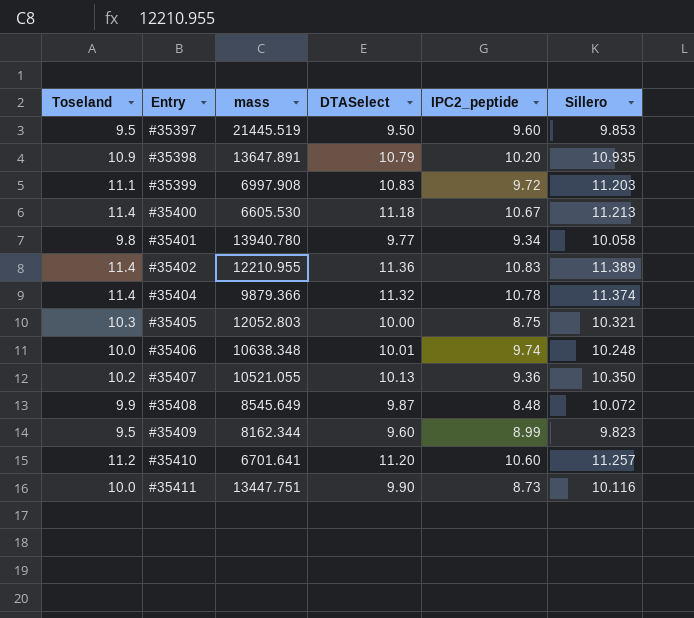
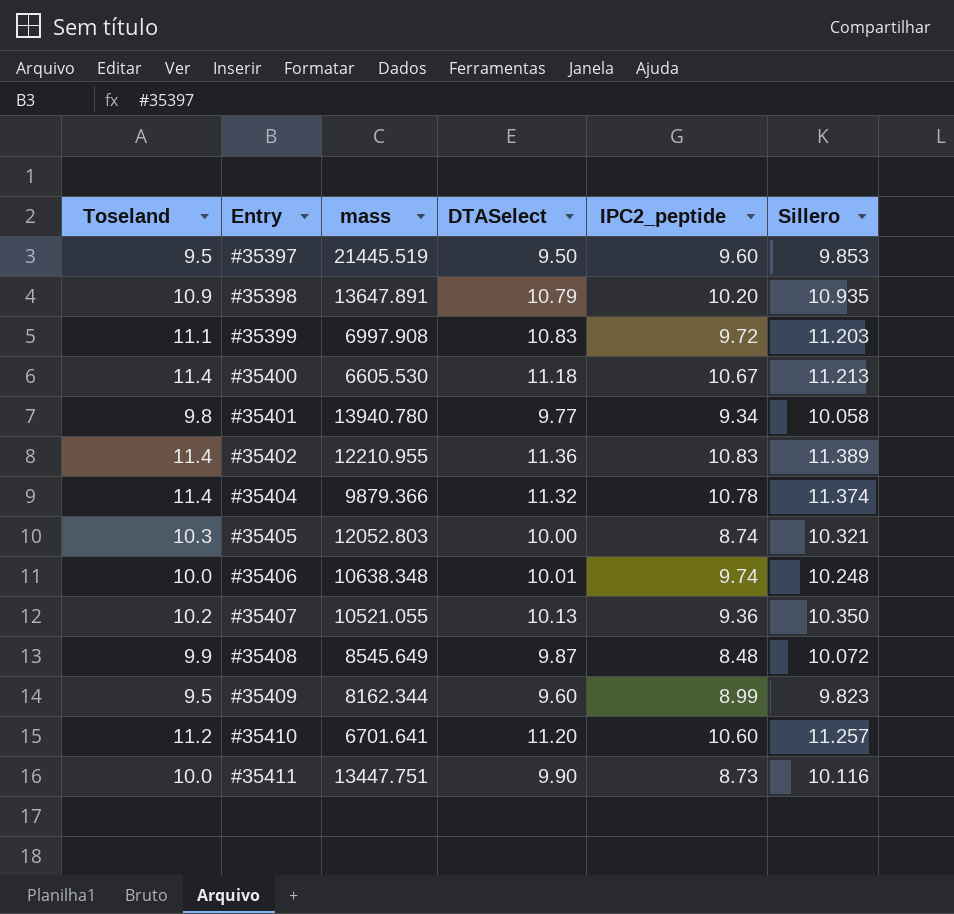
#35405 | IPC2_peptide: 8.75 -> 8.74

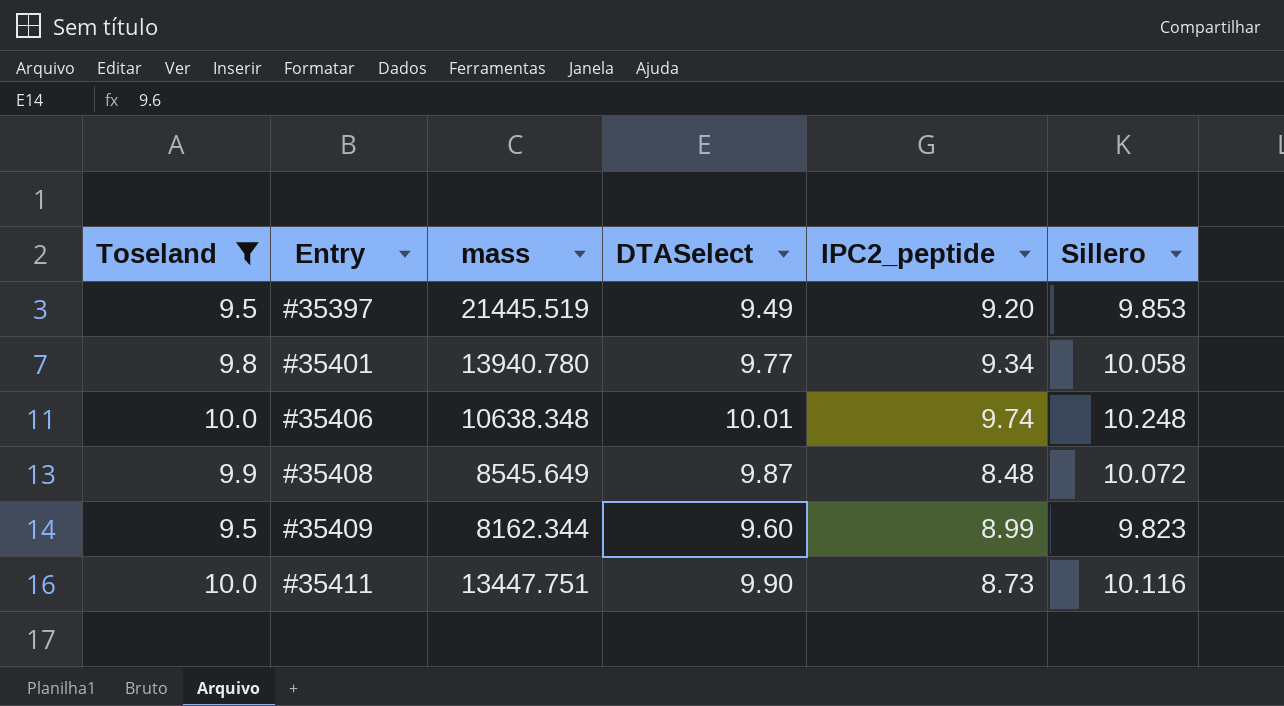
filter: none -> Toseland <= 10.0
#35397 | DTASelect: 9.50 -> 9.49
#35397 | IPC2_peptide: 9.60 -> 9.20

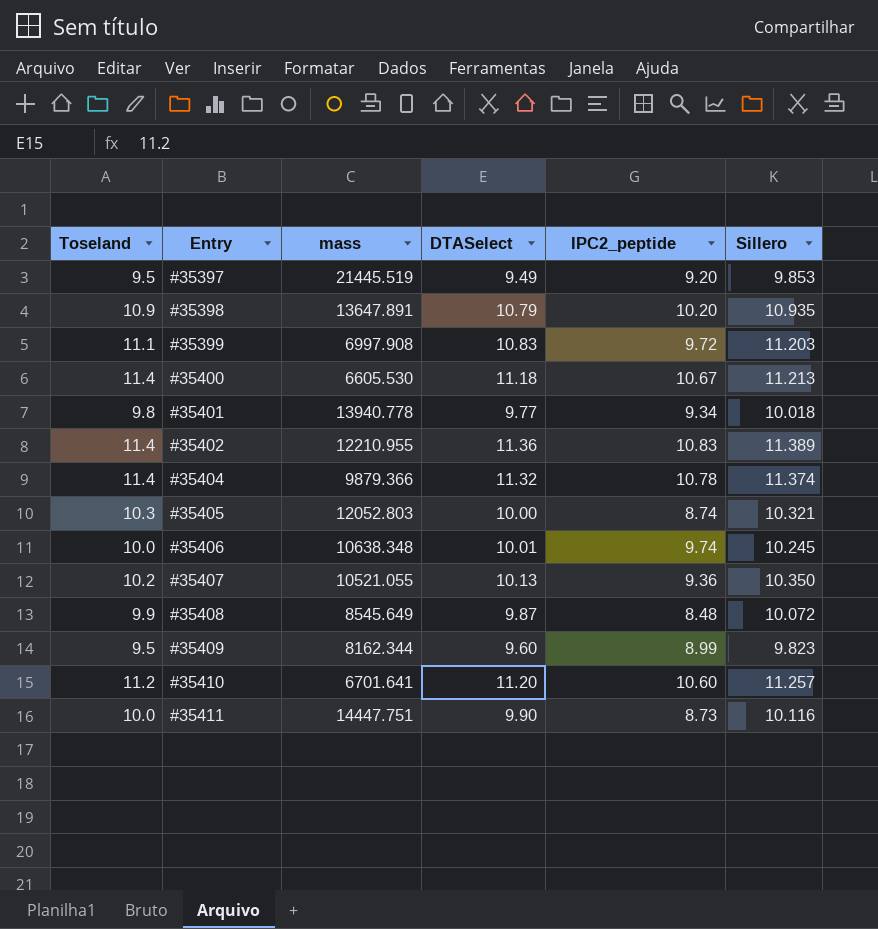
filter: Toseland <= 10.0 -> none
#35401 | mass: 13940.780 -> 13940.778
#35401 | Sillero: 10.058 -> 10.018
#35406 | Sillero: 10.248 -> 10.245
#35411 | mass: 13447.751 -> 14447.751

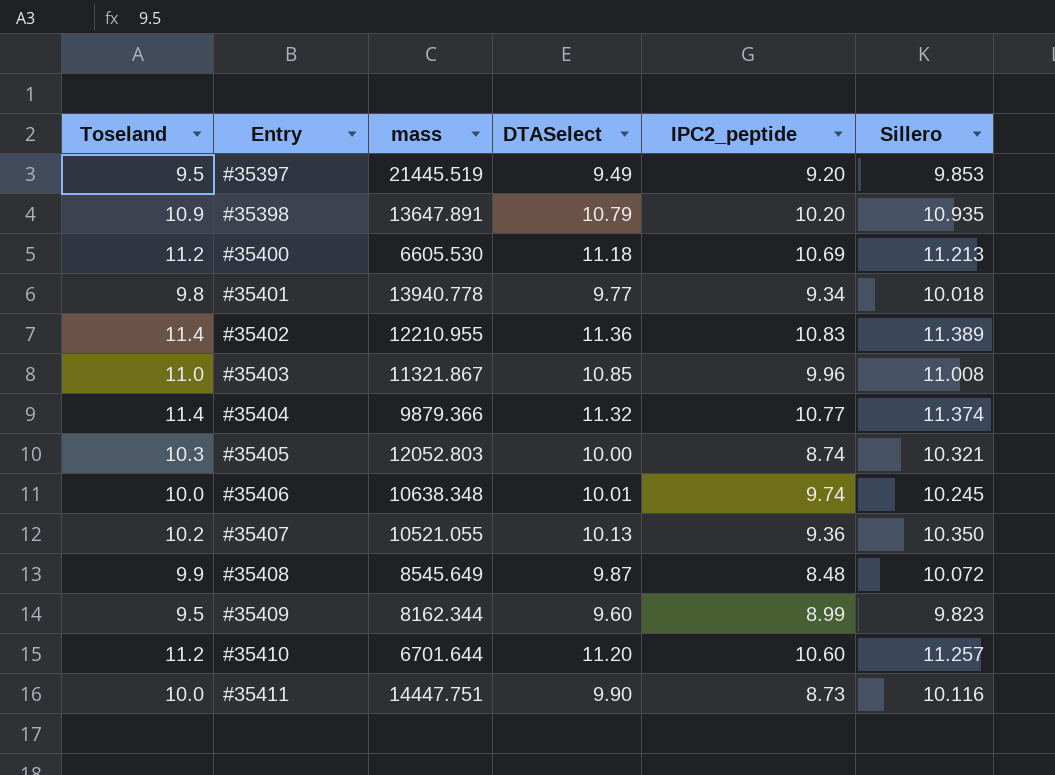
row #35399: 11.1 | 6997.908 | 10.83 | 9.72 | 11.203 -> none
#35400 | Toseland: 11.4 -> 11.2
#35400 | IPC2_peptide: 10.67 -> 10.69
row #35403: none -> 11.0 | 11321.867 | 10.85 | 9.96 | 11.008
#35404 | IPC2_peptide: 10.78 -> 10.77
#35410 | mass: 6701.641 -> 6701.644

